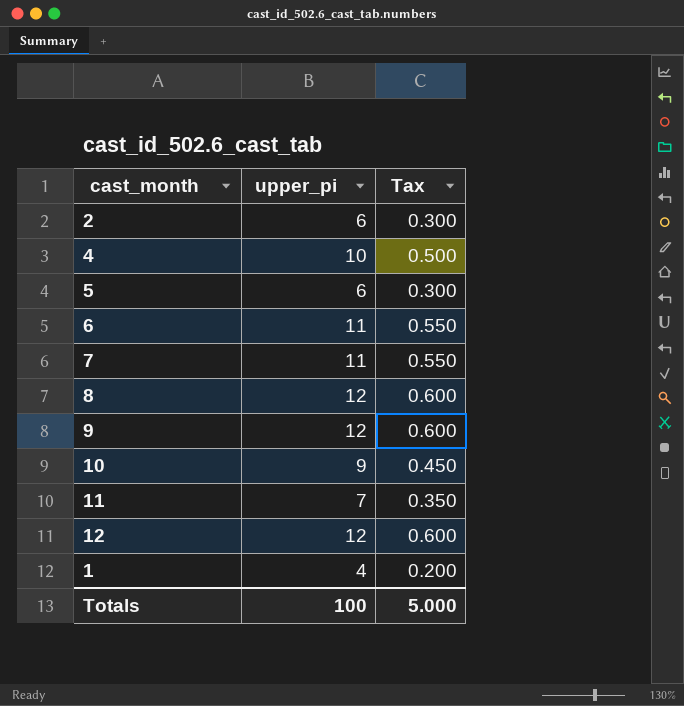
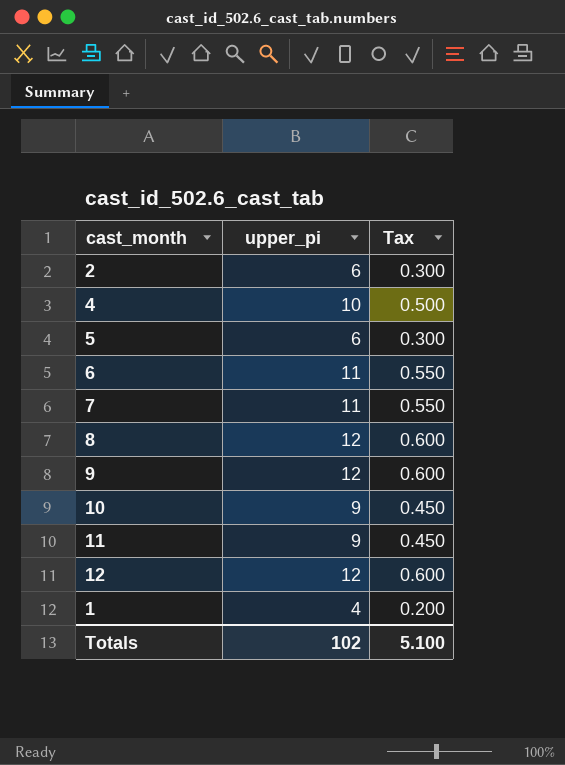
11 | upper_pi: 7 -> 9
11 | Tax: 0.350 -> 0.450
Totals | upper_pi: 100 -> 102
Totals | Tax: 5.000 -> 5.100

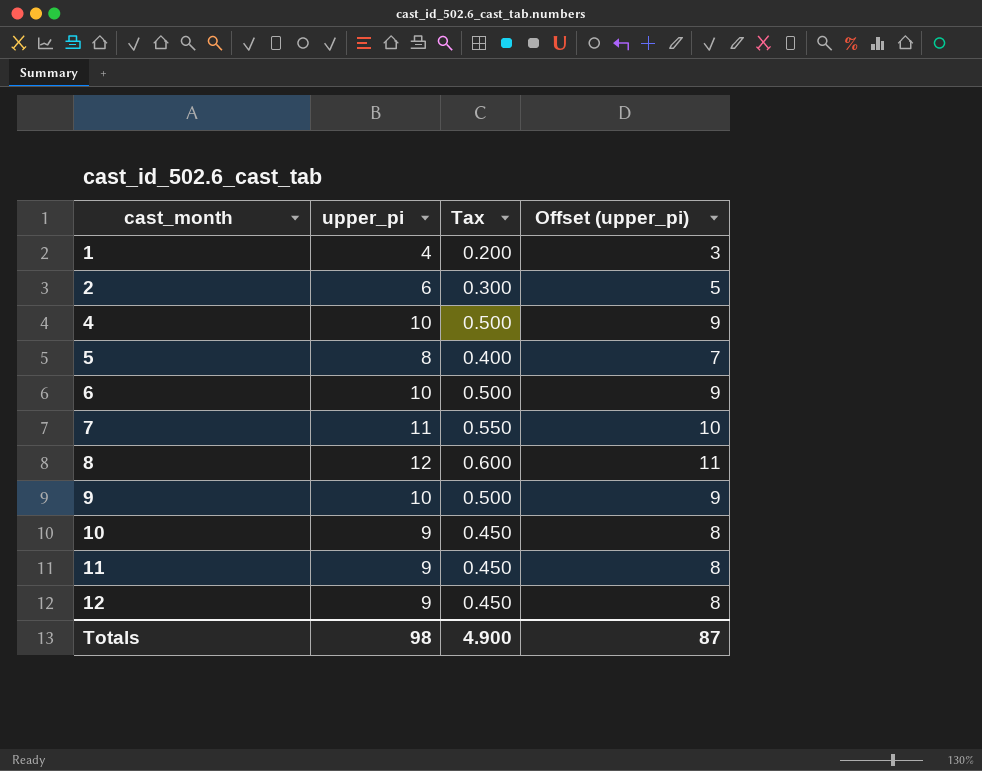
row order: none -> cast_month ascending
column Offset (upper_pi) | formula: none -> [upper_pi] - 1
5 | upper_pi: 6 -> 8
5 | Tax: 0.300 -> 0.400
6 | upper_pi: 11 -> 10
6 | Tax: 0.550 -> 0.500
9 | upper_pi: 12 -> 10
9 | Tax: 0.600 -> 0.500
12 | upper_pi: 12 -> 9
12 | Tax: 0.600 -> 0.450
Totals | upper_pi: 102 -> 98
Totals | Tax: 5.100 -> 4.900

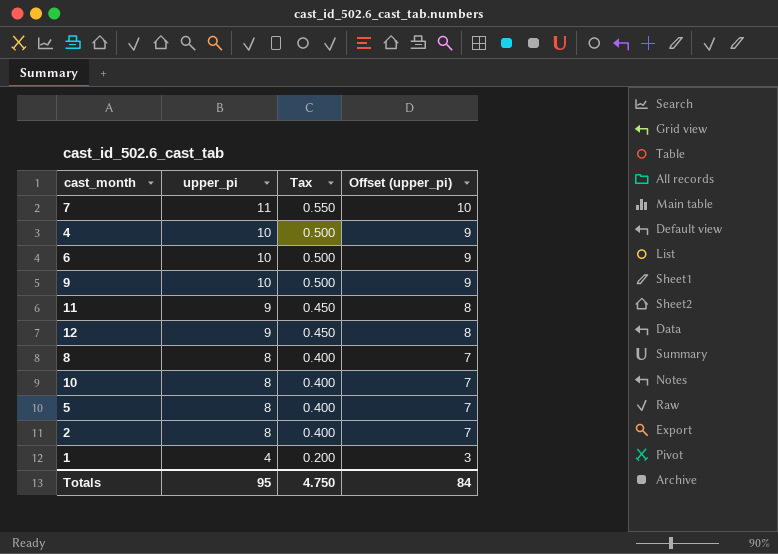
row order: cast_month ascending -> upper_pi descending
8 | upper_pi: 12 -> 8
8 | Tax: 0.600 -> 0.400
8 | Offset (upper_pi): 11 -> 7
10 | upper_pi: 9 -> 8
10 | Tax: 0.450 -> 0.400
10 | Offset (upper_pi): 8 -> 7
2 | upper_pi: 6 -> 8
2 | Tax: 0.300 -> 0.400
2 | Offset (upper_pi): 5 -> 7
Totals | upper_pi: 98 -> 95
Totals | Tax: 4.900 -> 4.750
Totals | Offset (upper_pi): 87 -> 84

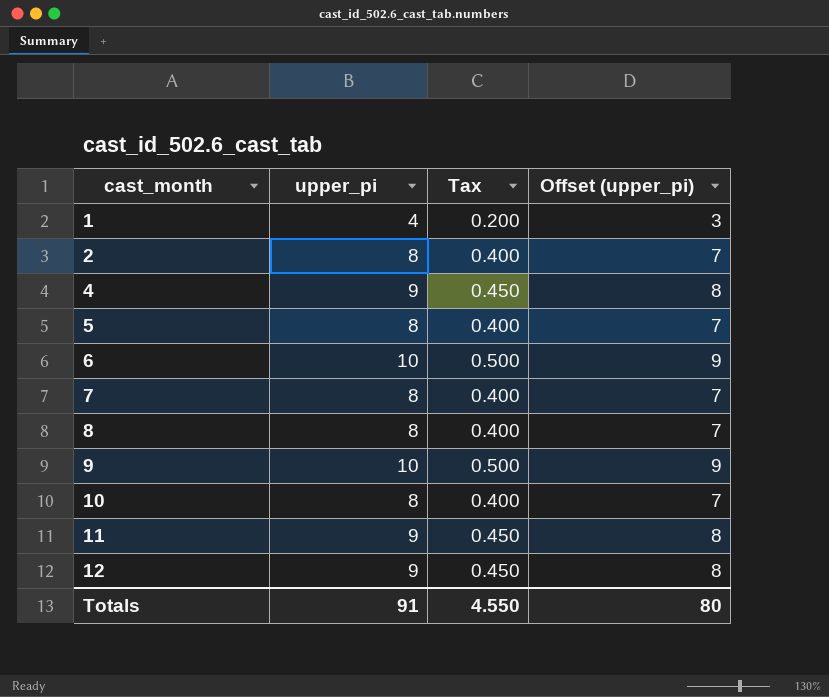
row order: upper_pi descending -> cast_month ascending
4 | upper_pi: 10 -> 9
4 | Tax: 0.500 -> 0.450
4 | Offset (upper_pi): 9 -> 8
7 | upper_pi: 11 -> 8
7 | Tax: 0.550 -> 0.400
7 | Offset (upper_pi): 10 -> 7
Totals | upper_pi: 95 -> 91
Totals | Tax: 4.750 -> 4.550
Totals | Offset (upper_pi): 84 -> 80

